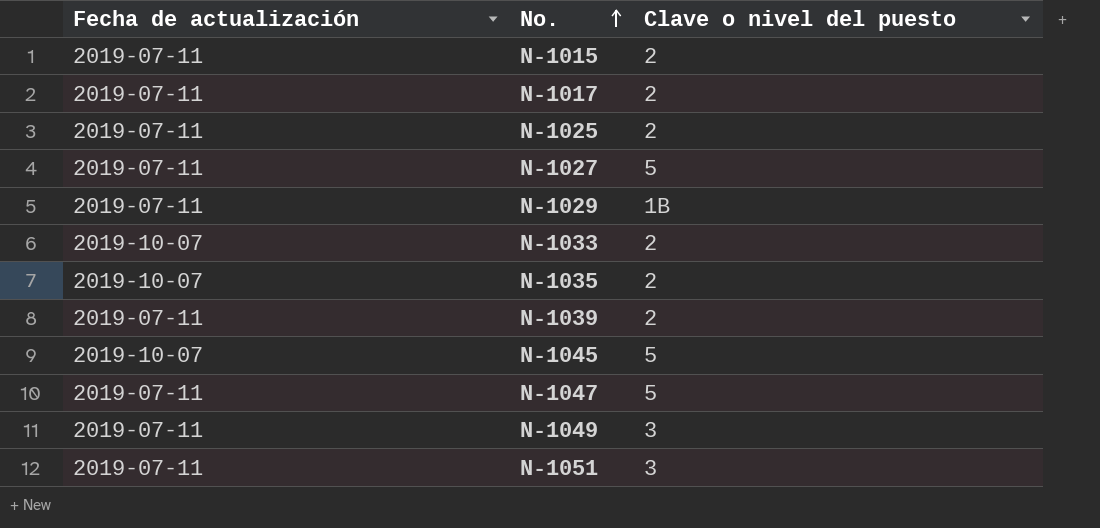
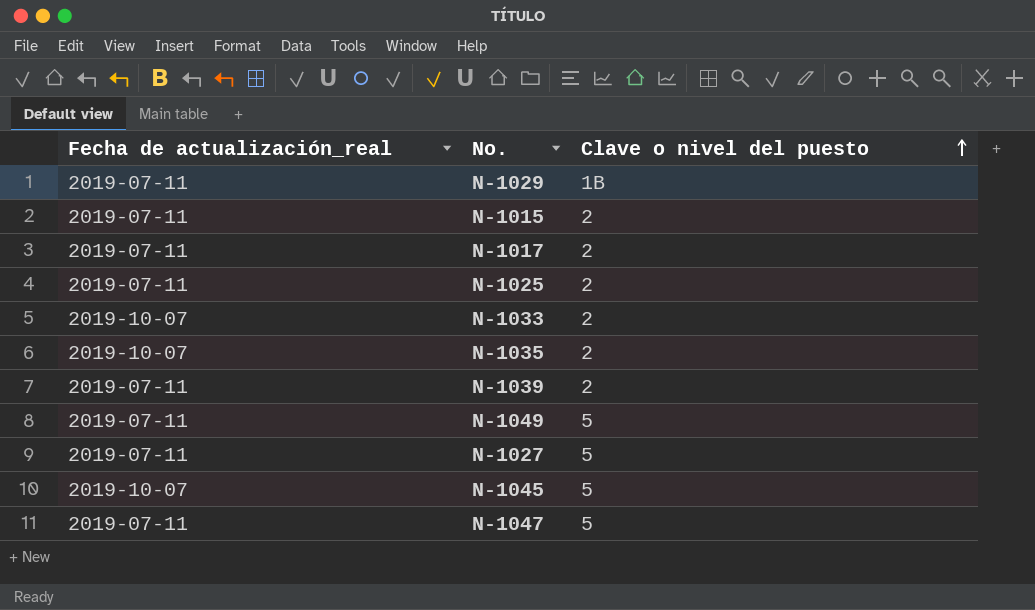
row order: No. ascending -> Clave o nivel del puesto ascending
column name: Fecha de actualización -> Fecha de actualización_real
row N-1051: 2019-07-11 | 3 -> none
N-1049 | Clave o nivel del puesto: 3 -> 5

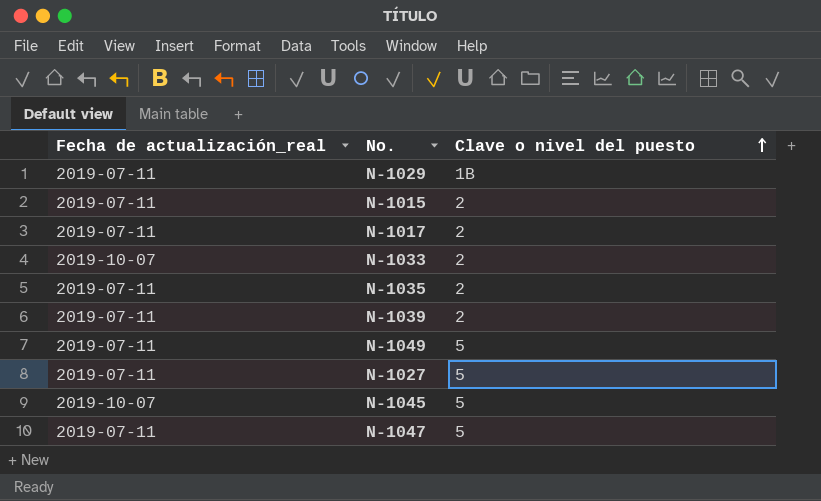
row N-1025: 2019-07-11 | 2 -> none
N-1035 | Fecha de actualización_real: 2019-10-07 -> 2019-07-11

